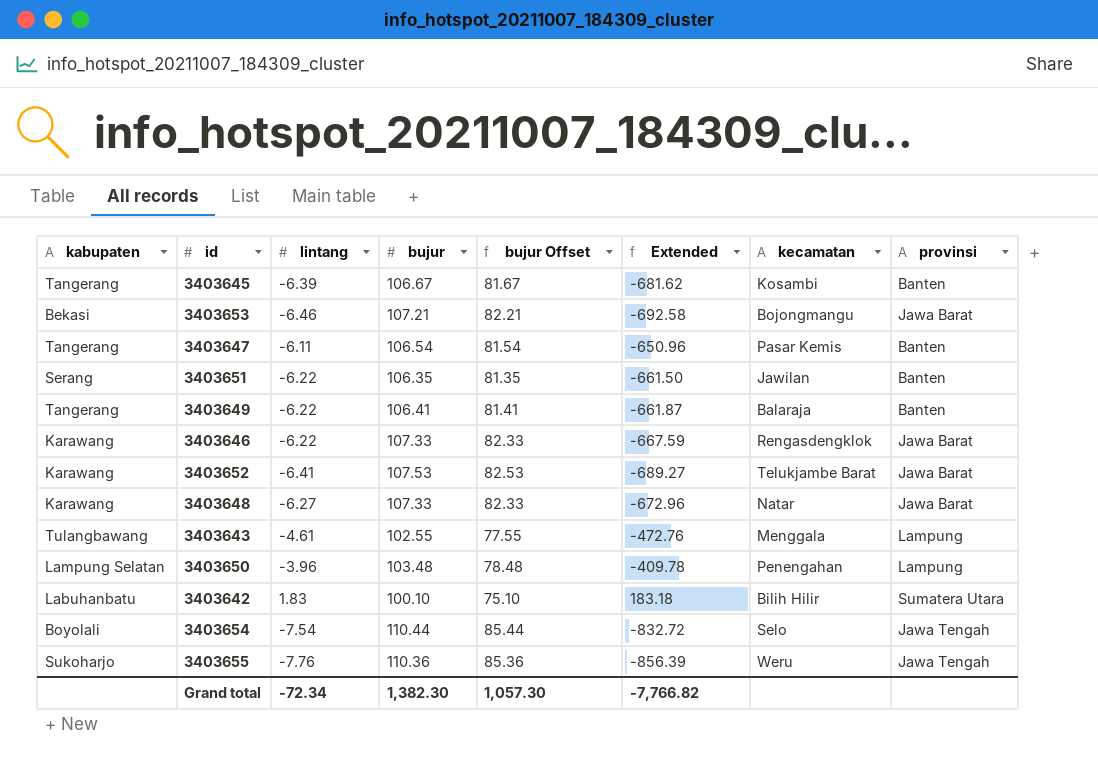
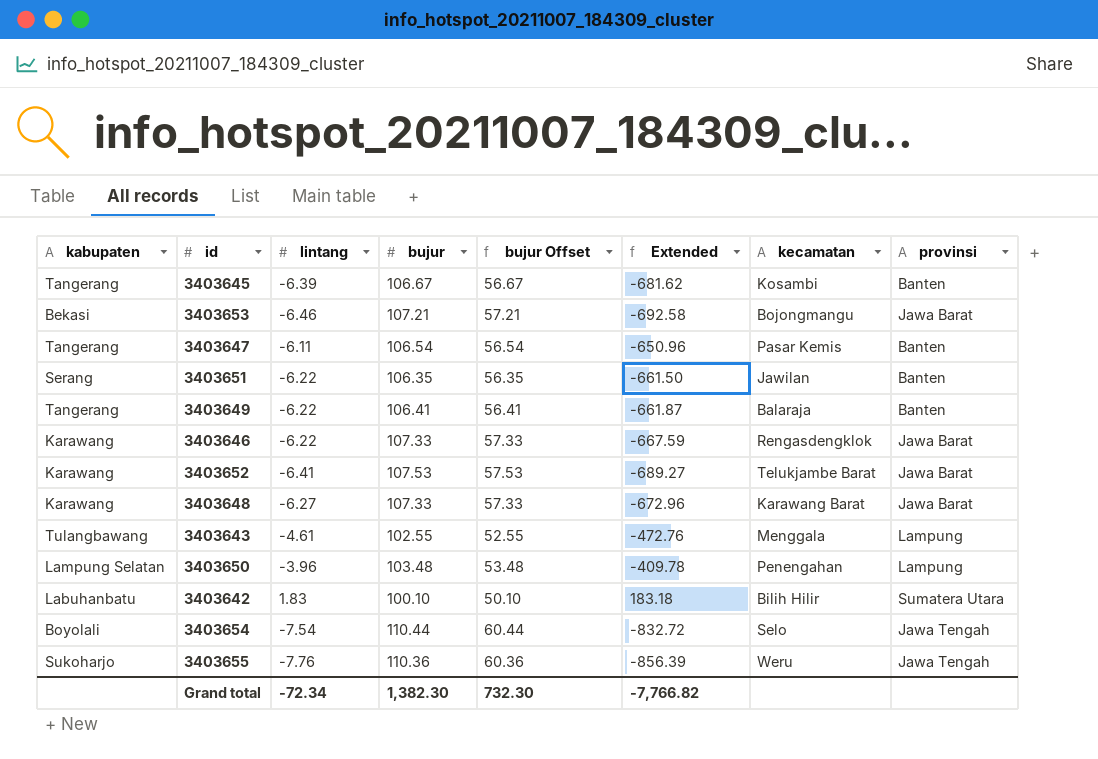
column bujur Offset | formula: [bujur] - 25 -> [bujur] - 50
3403648 | kecamatan: Natar -> Karawang Barat
Grand total | bujur Offset: 1,057.30 -> 732.30

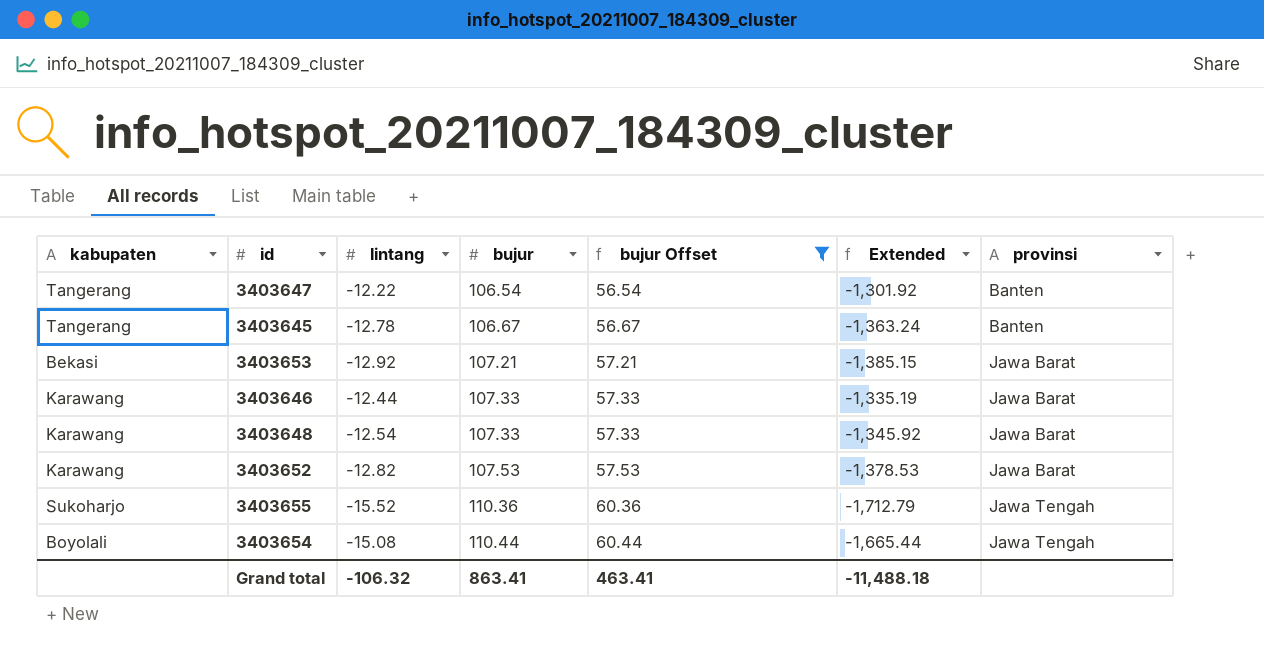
filter: none -> bujur Offset >= 56.54
row order: none -> bujur ascending
column kecamatan | position: 7 -> none
3403647 | lintang: -6.11 -> -12.22
3403647 | Extended: -650.96 -> -1,301.92
3403645 | lintang: -6.39 -> -12.78
3403645 | Extended: -681.62 -> -1,363.24
3403653 | lintang: -6.46 -> -12.92
3403653 | Extended: -692.58 -> -1,385.15
3403646 | lintang: -6.22 -> -12.44
3403646 | Extended: -667.59 -> -1,335.19
3403648 | lintang: -6.27 -> -12.54
3403648 | Extended: -672.96 -> -1,345.92
3403652 | lintang: -6.41 -> -12.82
3403652 | Extended: -689.27 -> -1,378.53
3403655 | lintang: -7.76 -> -15.52
3403655 | Extended: -856.39 -> -1,712.79
3403654 | lintang: -7.54 -> -15.08
3403654 | Extended: -832.72 -> -1,665.44
Grand total | lintang: -72.34 -> -106.32
Grand total | bujur: 1,382.30 -> 863.41
Grand total | bujur Offset: 732.30 -> 463.41
Grand total | Extended: -7,766.82 -> -11,488.18

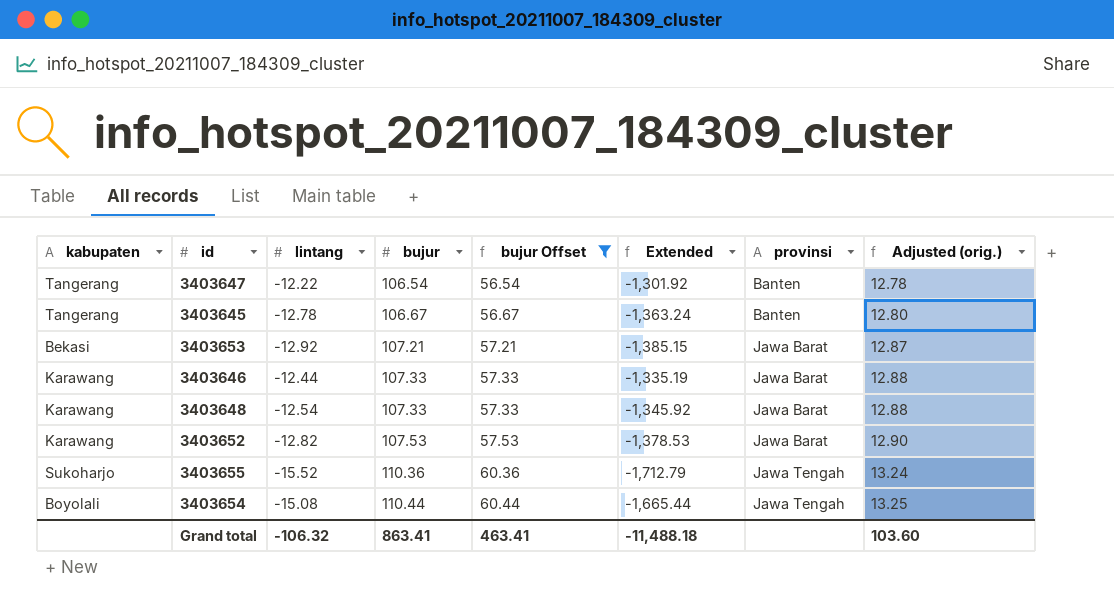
column Adjusted (orig.) | formula: none -> [bujur] * 0.12

